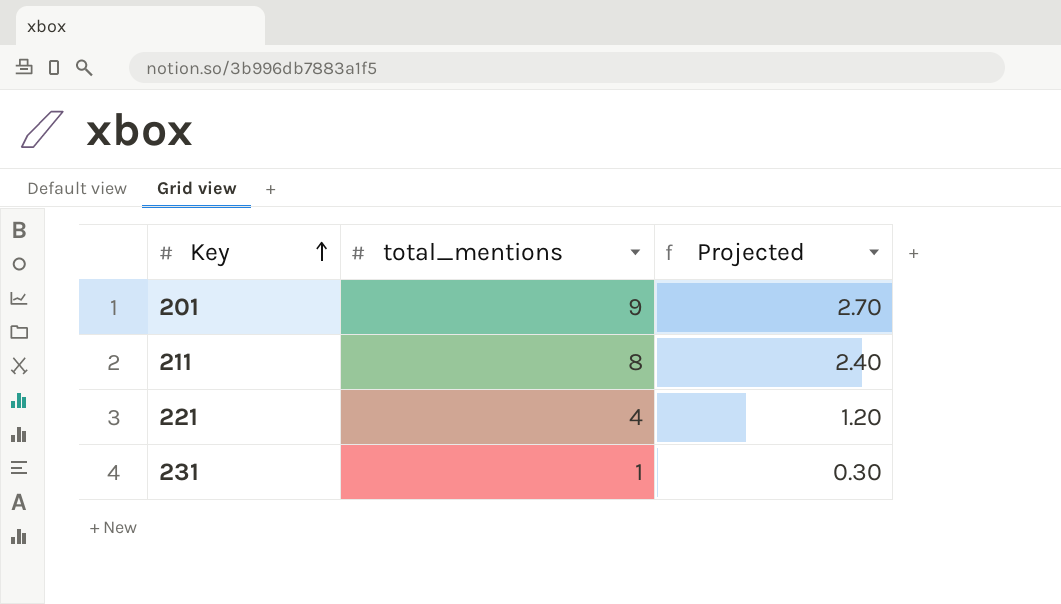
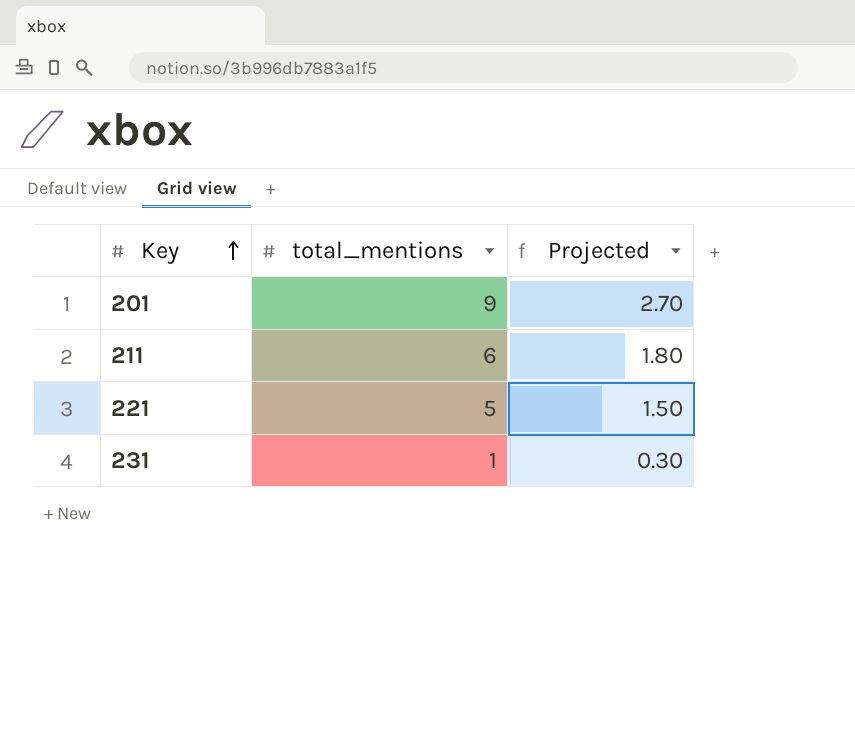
211 | total_mentions: 8 -> 6
211 | Projected: 2.40 -> 1.80
221 | total_mentions: 4 -> 5
221 | Projected: 1.20 -> 1.50

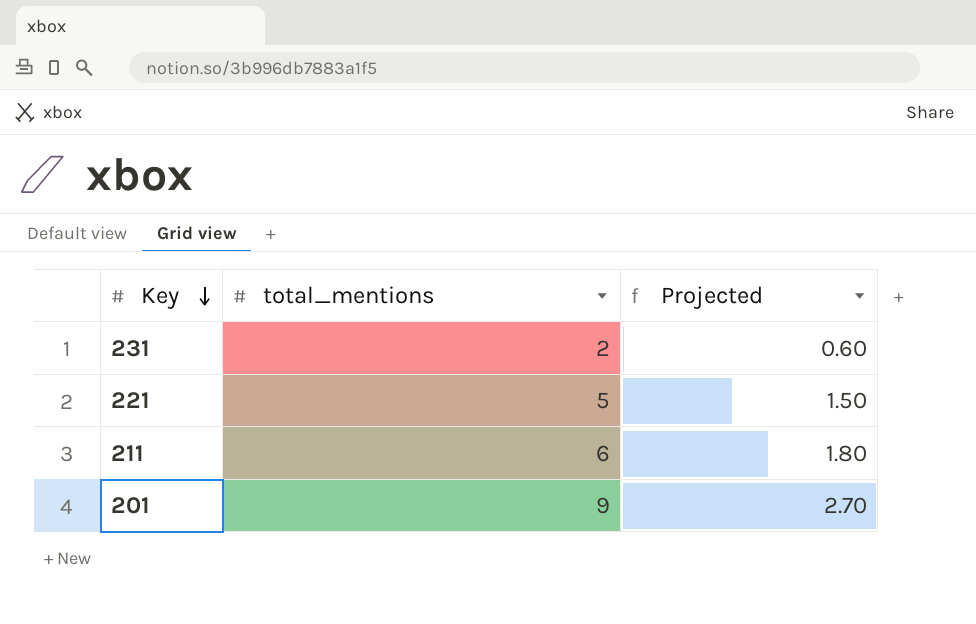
row order: Key ascending -> Key descending
231 | total_mentions: 1 -> 2
231 | Projected: 0.30 -> 0.60

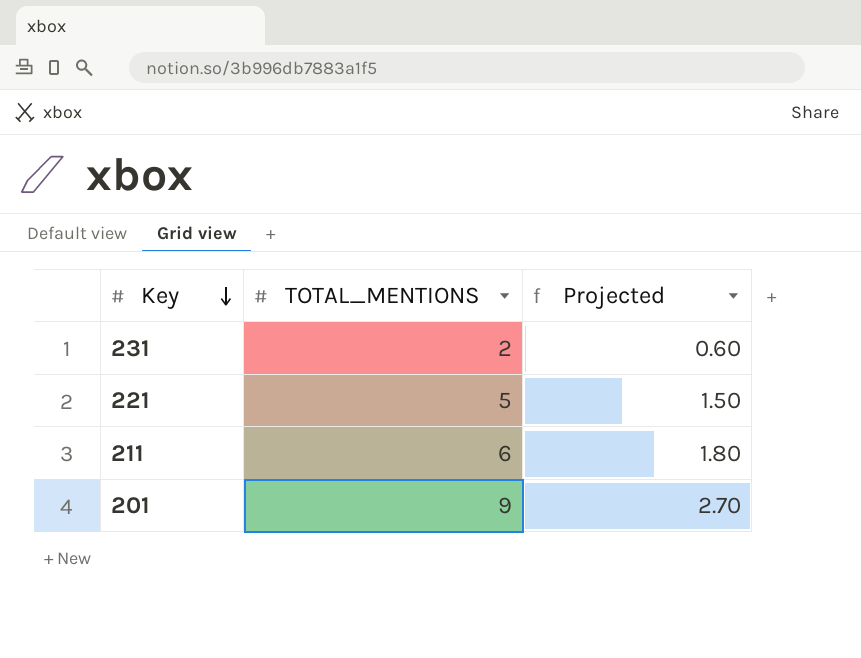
column name: total_mentions -> TOTAL_MENTIONS

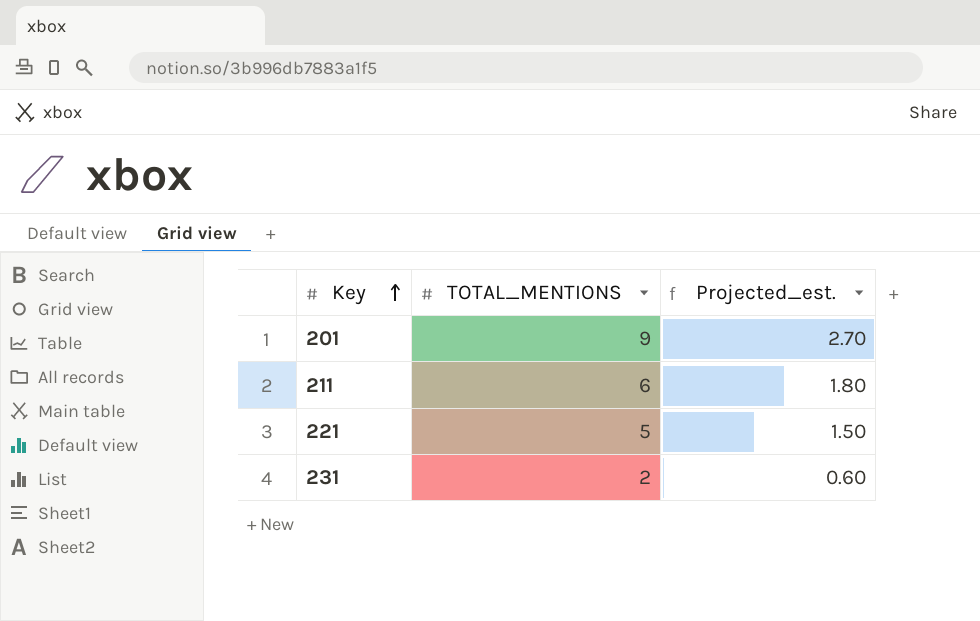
row order: Key descending -> Key ascending
column name: Projected -> Projected_est.

